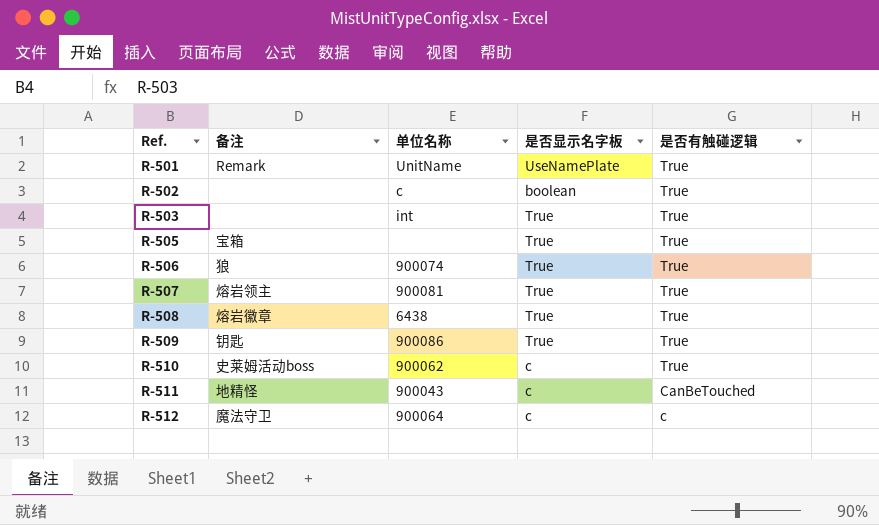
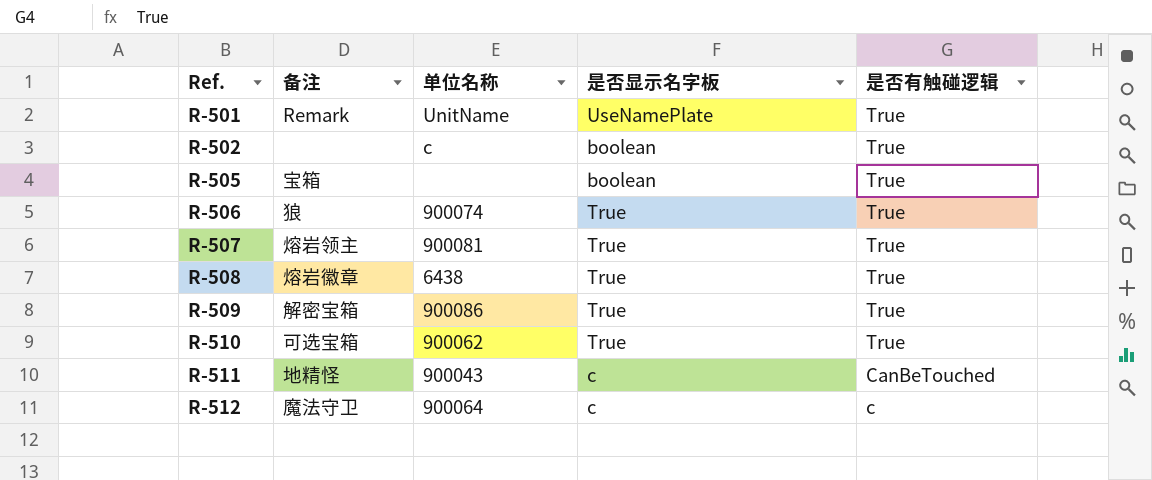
row R-503: none | int | True | True -> none
R-505 | 是否显示名字板: True -> boolean
R-509 | 备注: 钥匙 -> 解密宝箱
R-510 | 备注: 史莱姆活动boss -> 可选宝箱
R-510 | 是否显示名字板: c -> True

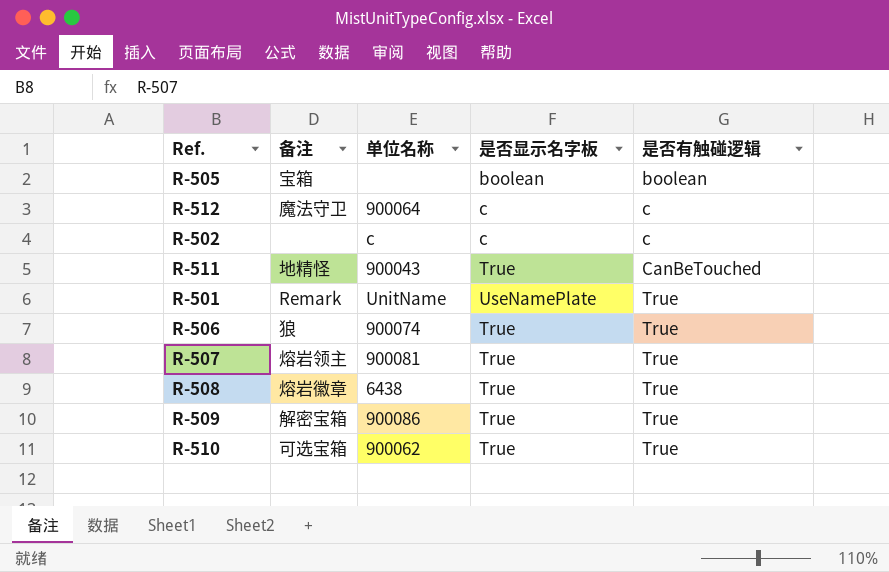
row order: Ref. ascending -> 是否有触碰逻辑 ascending
R-505 | 是否有触碰逻辑: True -> boolean
R-502 | 是否显示名字板: boolean -> c
R-502 | 是否有触碰逻辑: True -> c
R-511 | 是否显示名字板: c -> True

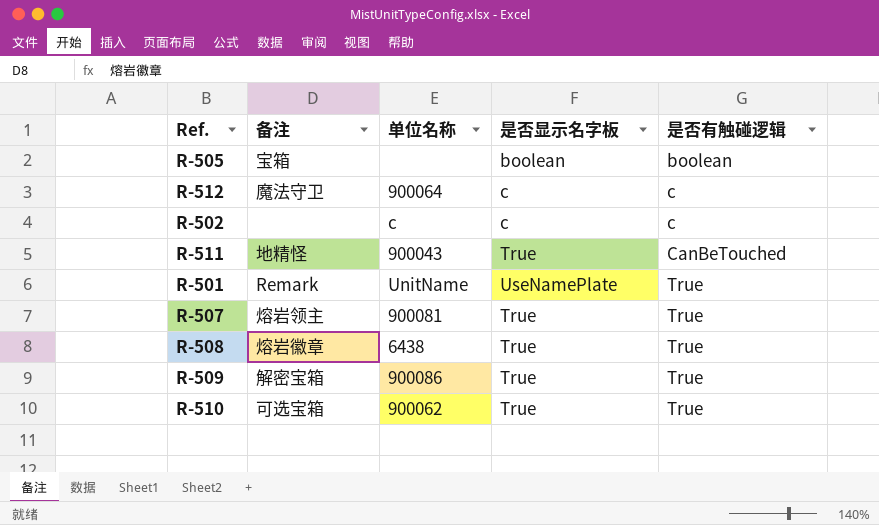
row R-506: 狼 | 900074 | True | True -> none

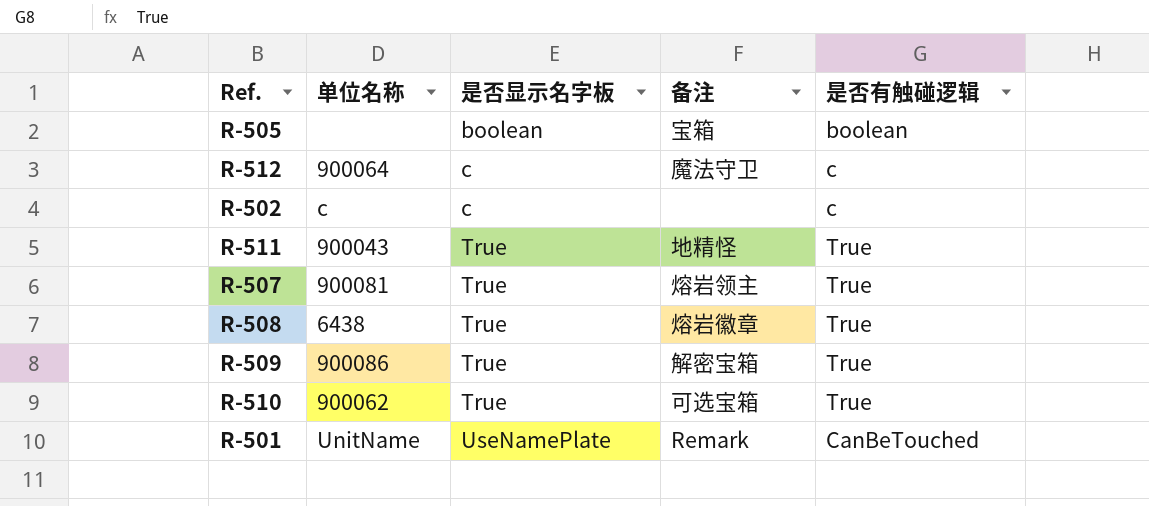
row order: 是否有触碰逻辑 ascending -> 是否显示名字板 ascending
column 备注 | position: 2 -> 4
R-511 | 是否有触碰逻辑: CanBeTouched -> True
R-501 | 是否有触碰逻辑: True -> CanBeTouched

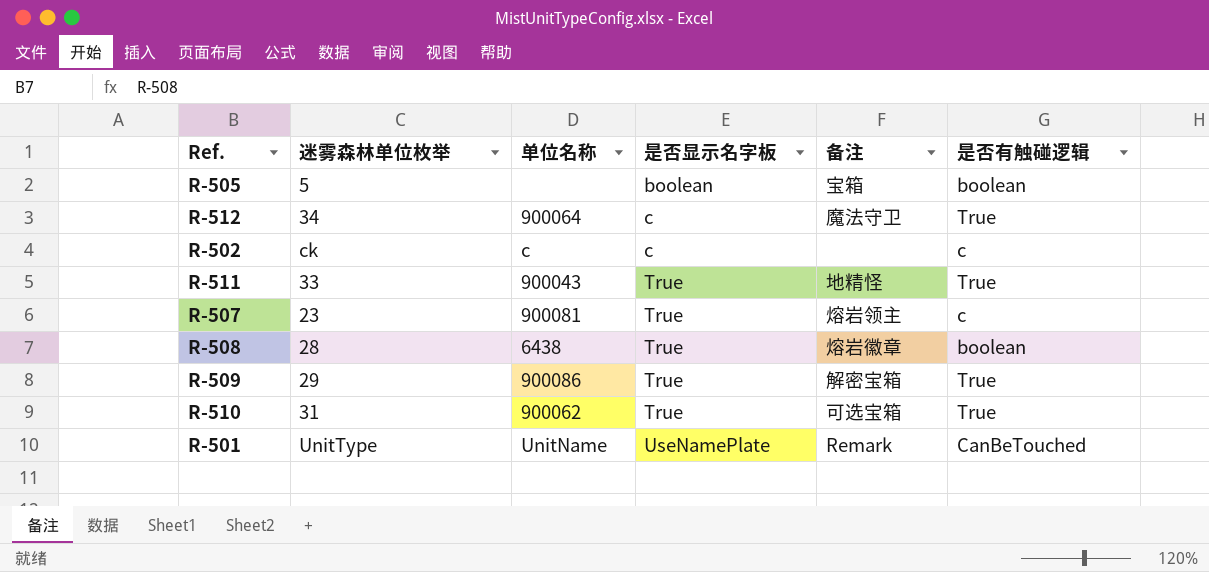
column 迷雾森林单位枚举 | position: none -> 2
R-512 | 是否有触碰逻辑: c -> True
R-507 | 是否有触碰逻辑: True -> c
R-508 | 是否有触碰逻辑: True -> boolean

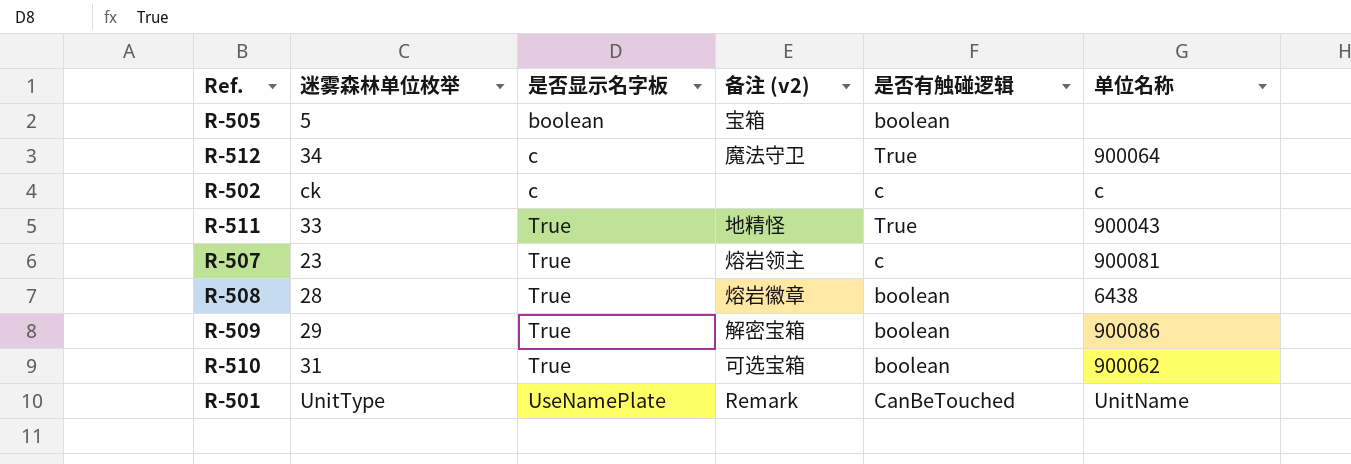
column name: 备注 -> 备注 (v2)
column 单位名称 | position: 3 -> 6
R-509 | 是否有触碰逻辑: True -> boolean
R-510 | 是否有触碰逻辑: True -> boolean

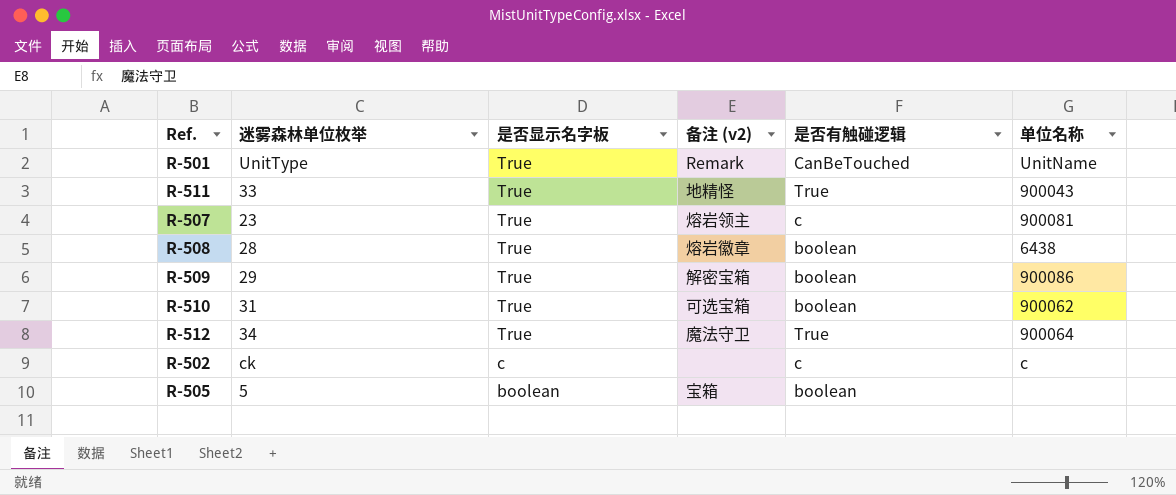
row order: 是否显示名字板 ascending -> 是否显示名字板 descending
R-501 | 是否显示名字板: UseNamePlate -> True
R-512 | 是否显示名字板: c -> True

